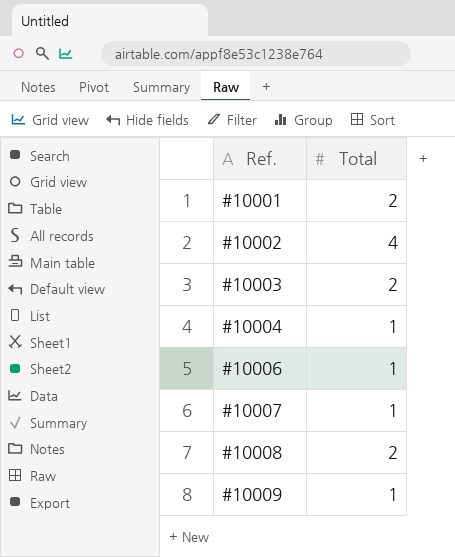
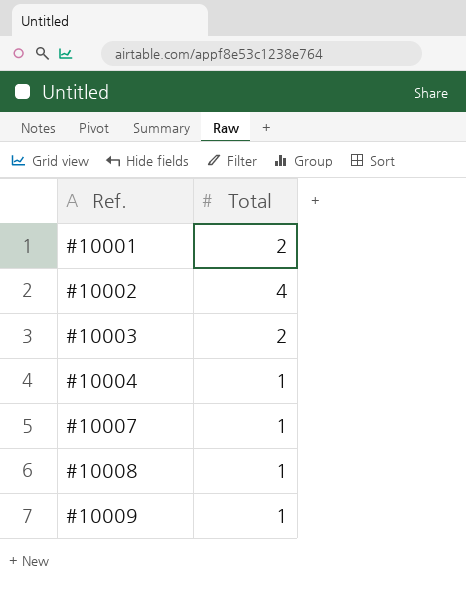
row #10006: 1 -> none
#10008 | Total: 2 -> 1

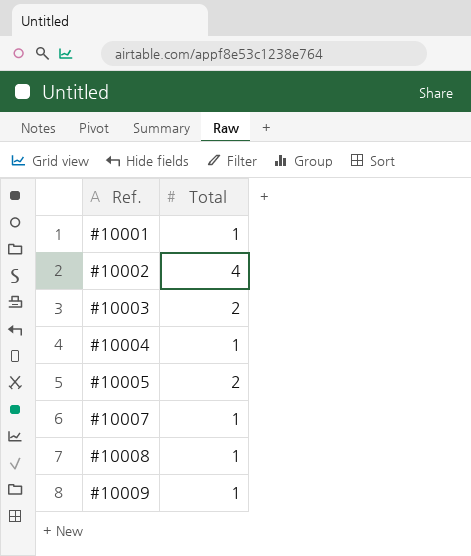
#10001 | Total: 2 -> 1
row #10005: none -> 2

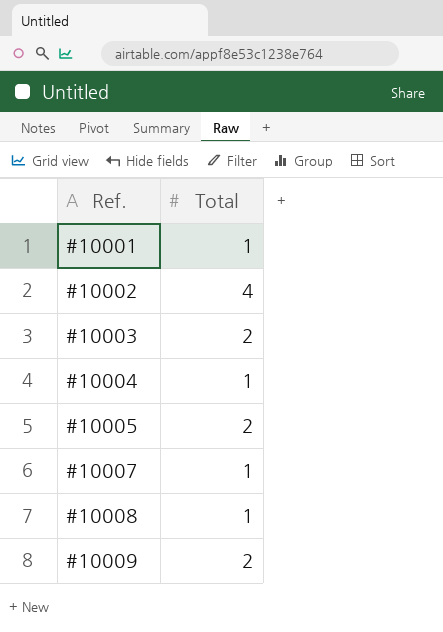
#10009 | Total: 1 -> 2

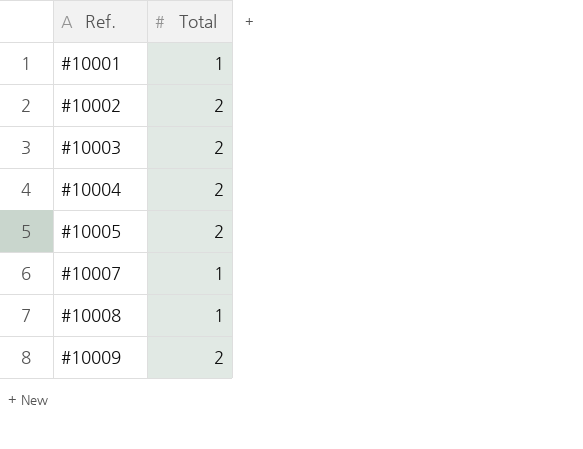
#10002 | Total: 4 -> 2
#10004 | Total: 1 -> 2

